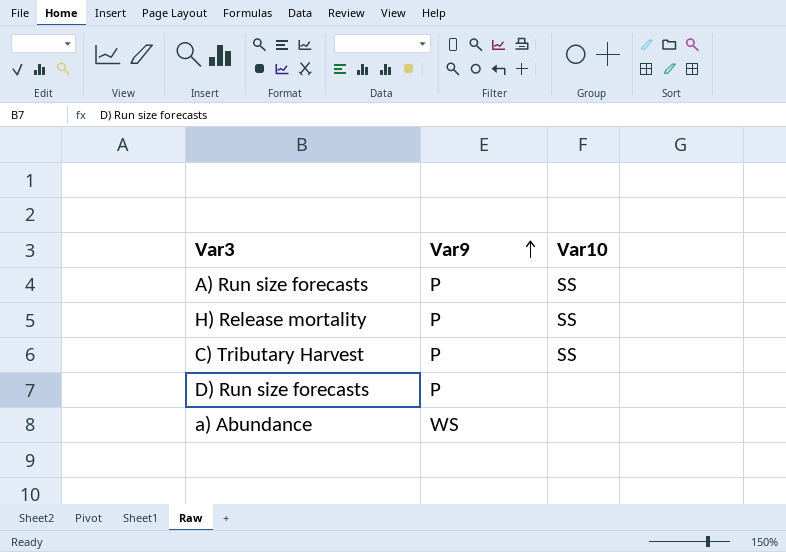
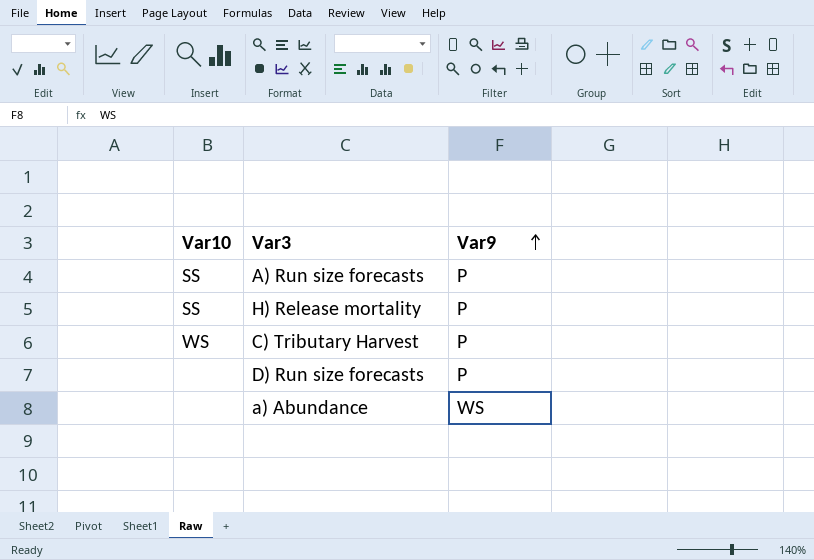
column Var10 | position: 3 -> 1
C) Tributary Harvest | Var10: SS -> WS

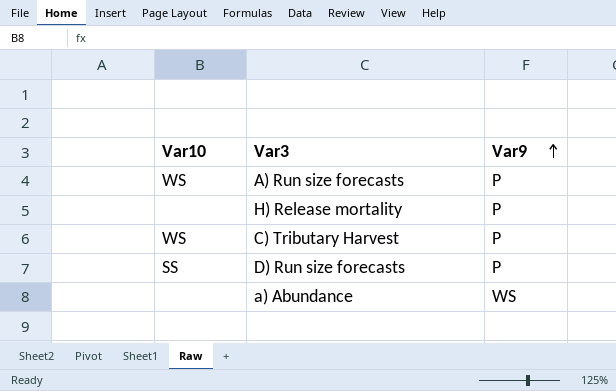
A) Run size forecasts | Var10: SS -> WS
H) Release mortality | Var10: SS -> none
D) Run size forecasts | Var10: none -> SS

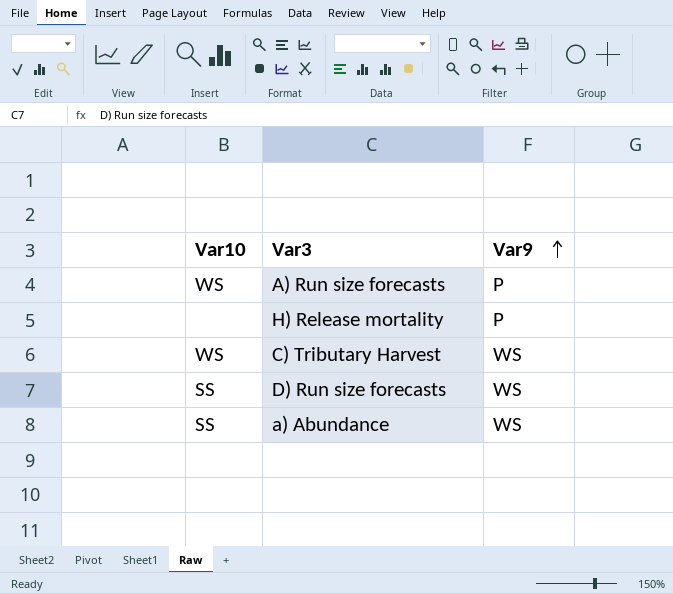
C) Tributary Harvest | Var9: P -> WS
D) Run size forecasts | Var9: P -> WS
a) Abundance | Var10: none -> SS

